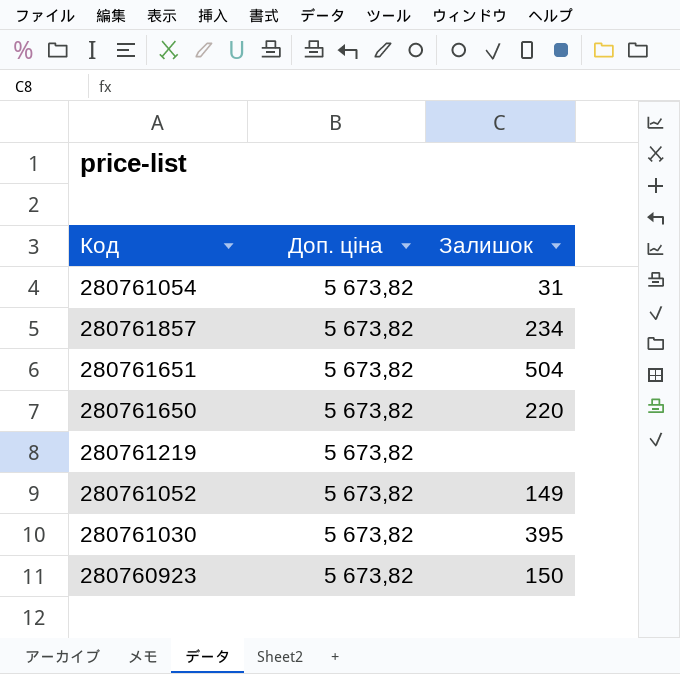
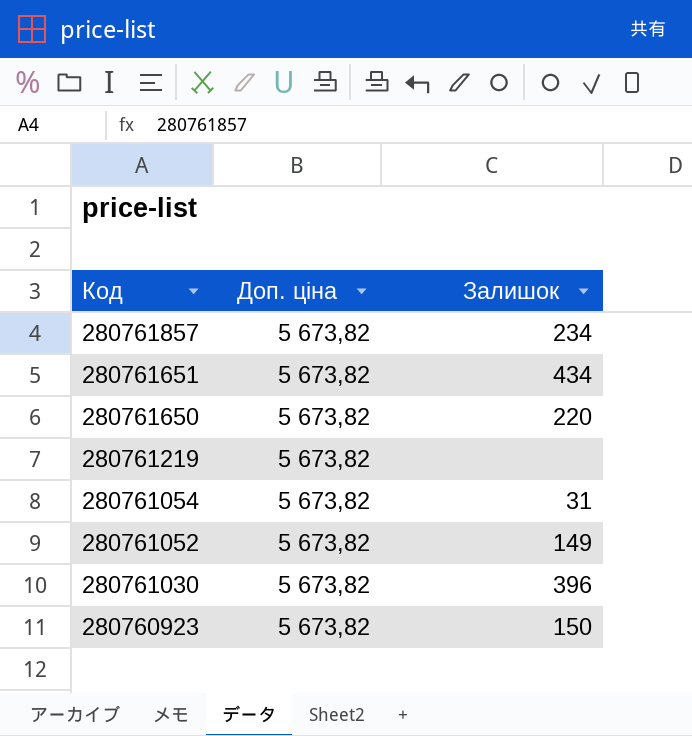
row order: none -> Код descending
280761651 | Залишок: 504 -> 434
280761030 | Залишок: 395 -> 396

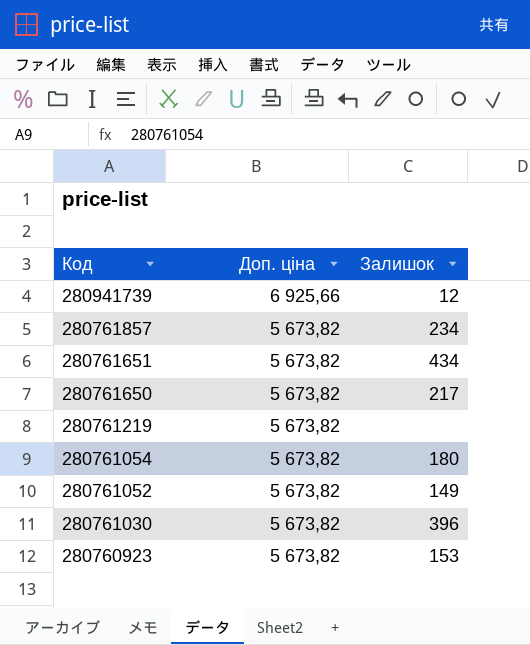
row 280941739: none -> 6 925,66 | 12
280761650 | Залишок: 220 -> 217
280761054 | Залишок: 31 -> 180
280760923 | Залишок: 150 -> 153

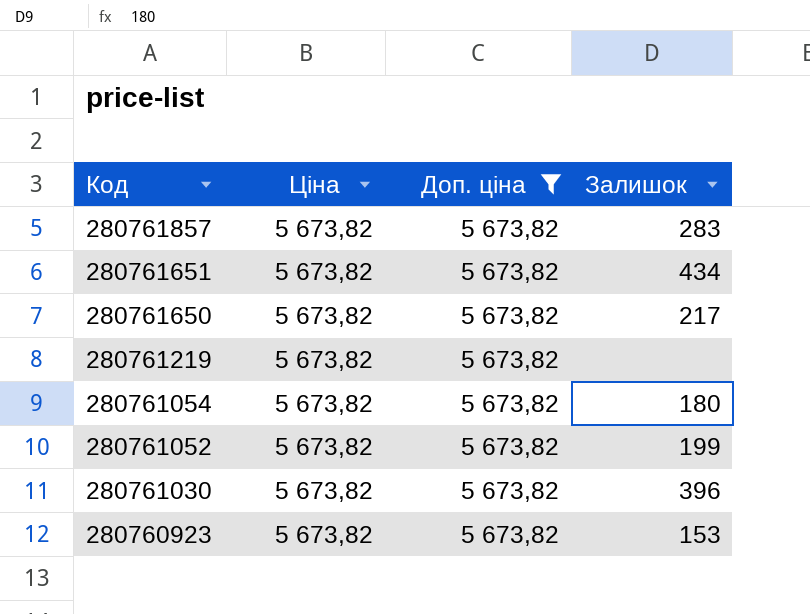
filter: none -> Доп. ціна = 5 673,82
column Ціна | position: none -> 2
280761857 | Залишок: 234 -> 283
280761052 | Залишок: 149 -> 199

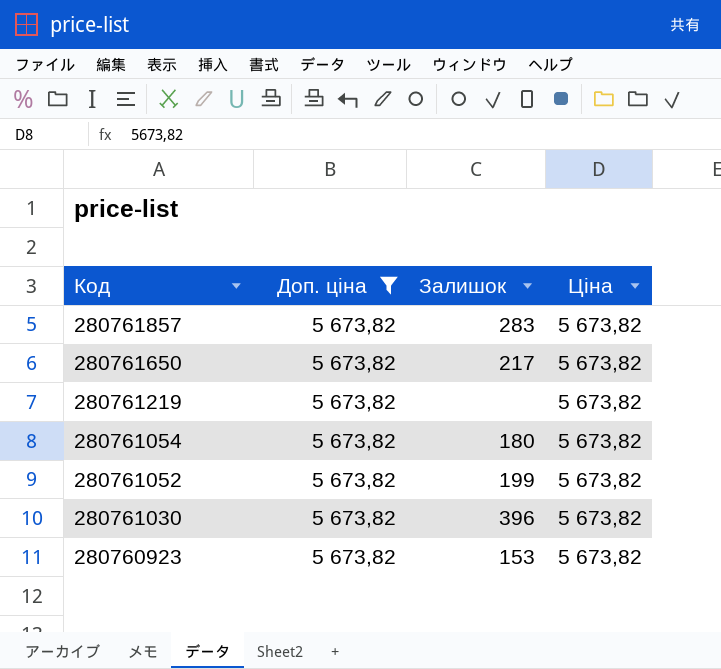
column Ціна | position: 2 -> 4
row 280761651: 5 673,82 | 5 673,82 | 434 -> none

